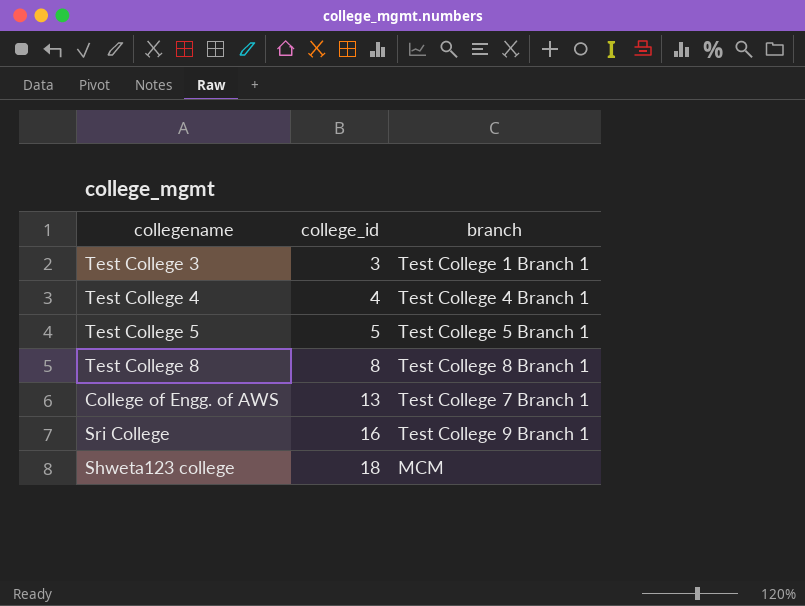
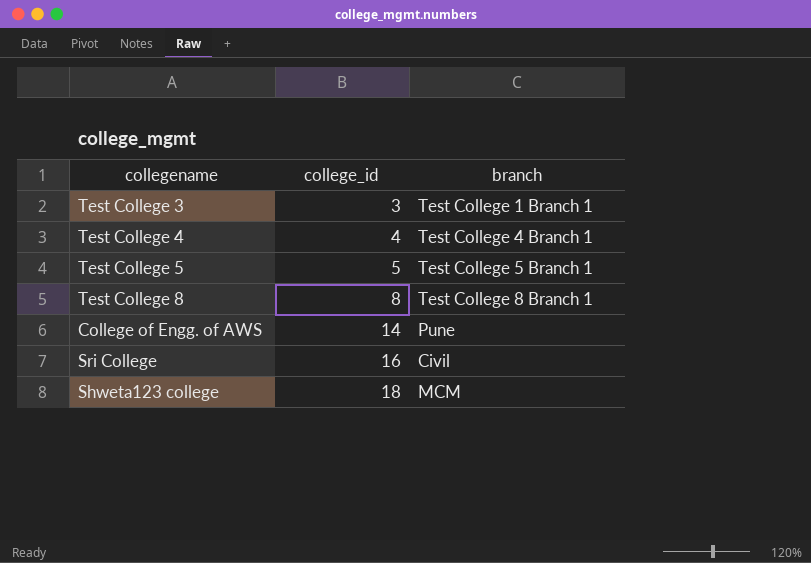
College of Engg. of AWS | college_id: 13 -> 14
College of Engg. of AWS | branch: Test College 7 Branch 1 -> Pune
Sri College | branch: Test College 9 Branch 1 -> Civil

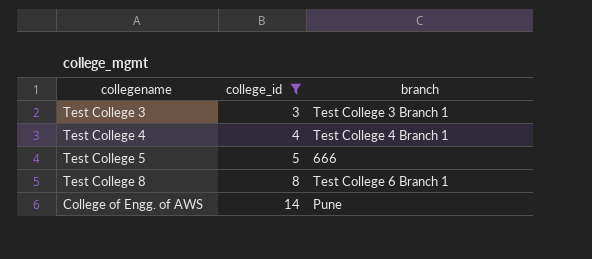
filter: none -> college_id <= 14
Test College 3 | branch: Test College 1 Branch 1 -> Test College 3 Branch 1
Test College 5 | branch: Test College 5 Branch 1 -> 666
Test College 8 | branch: Test College 8 Branch 1 -> Test College 6 Branch 1

